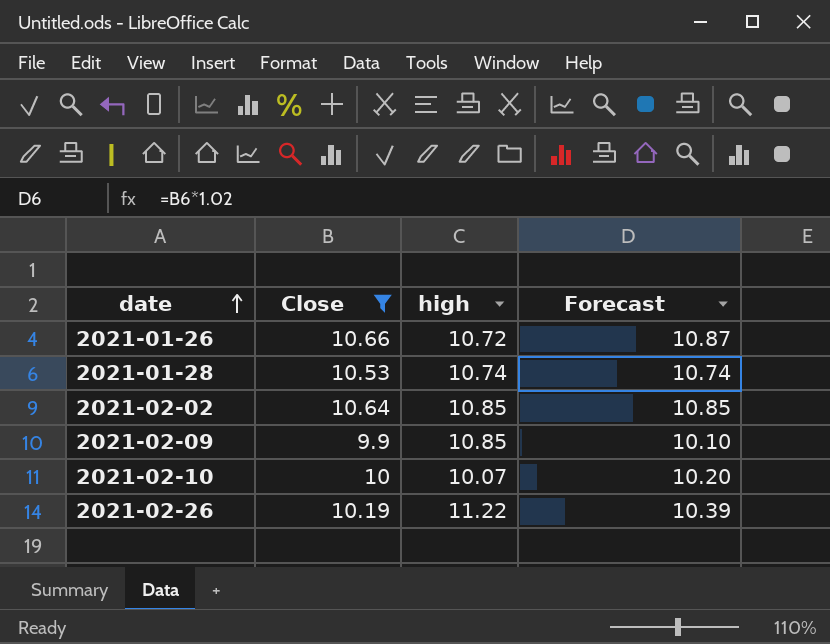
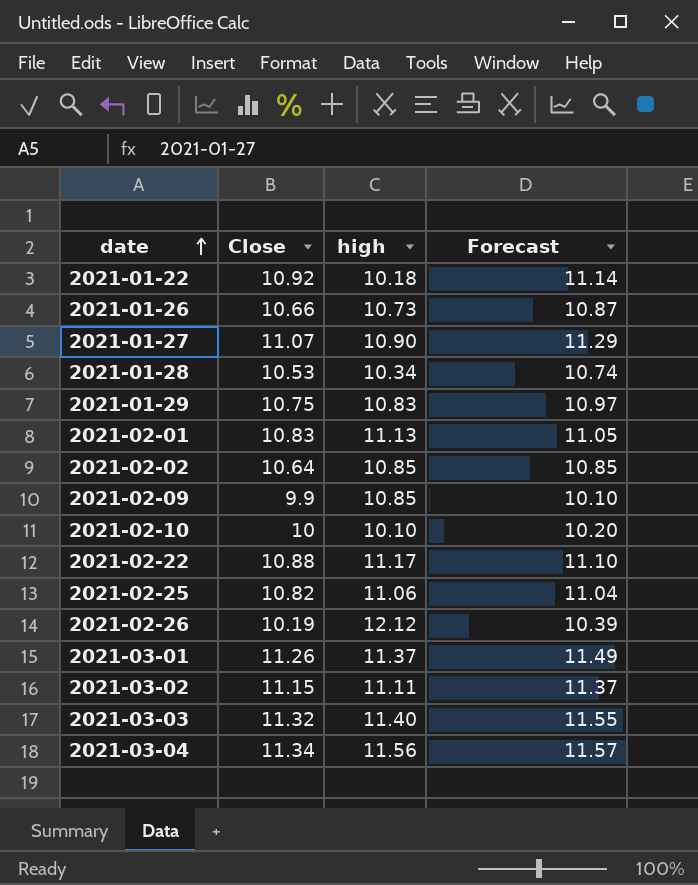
filter: Close <= 10.66 -> none
2021-01-26 | high: 10.72 -> 10.73
2021-01-28 | high: 10.74 -> 10.34
2021-02-10 | high: 10.07 -> 10.10
2021-02-26 | high: 11.22 -> 12.12

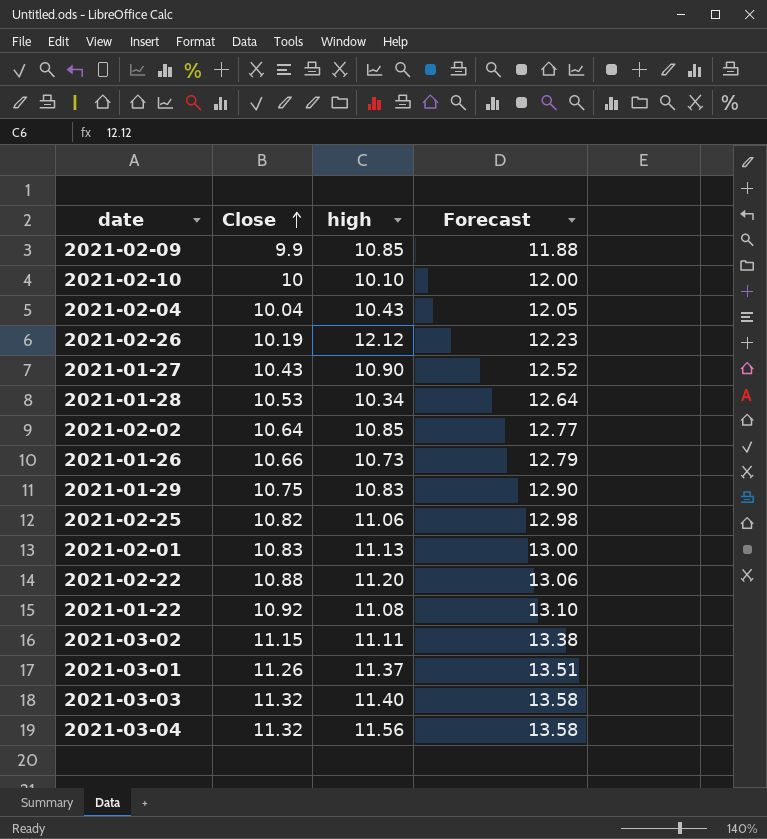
row order: date ascending -> Close ascending
column Forecast | formula: [Close] * 1.02 -> [Close] * 1.2
row 2021-02-04: none -> 10.04 | 10.43 | 12.05
2021-01-27 | Close: 11.07 -> 10.43
2021-02-22 | high: 11.17 -> 11.20
2021-01-22 | high: 10.18 -> 11.08
2021-03-04 | Close: 11.34 -> 11.32

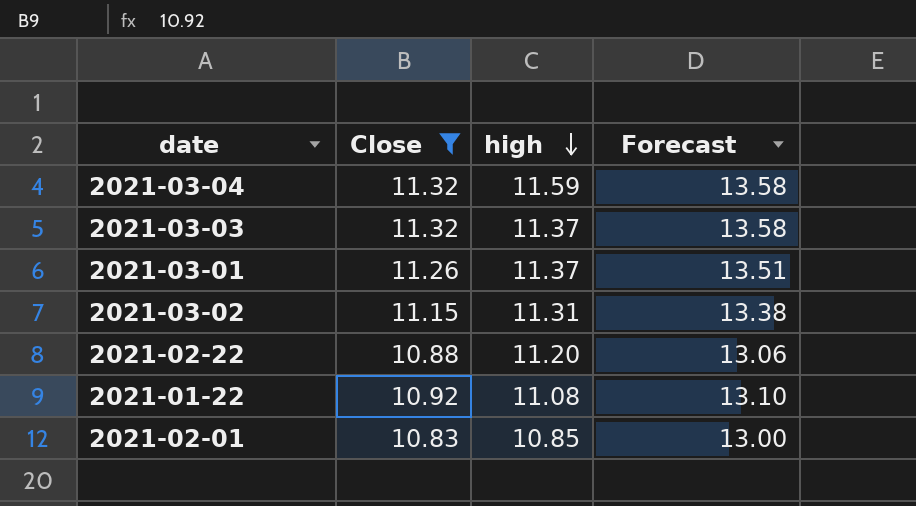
filter: none -> Close >= 10.83
row order: Close ascending -> high descending
2021-03-04 | high: 11.56 -> 11.59
2021-03-03 | high: 11.40 -> 11.37
2021-03-02 | high: 11.11 -> 11.31
2021-02-01 | high: 11.13 -> 10.85

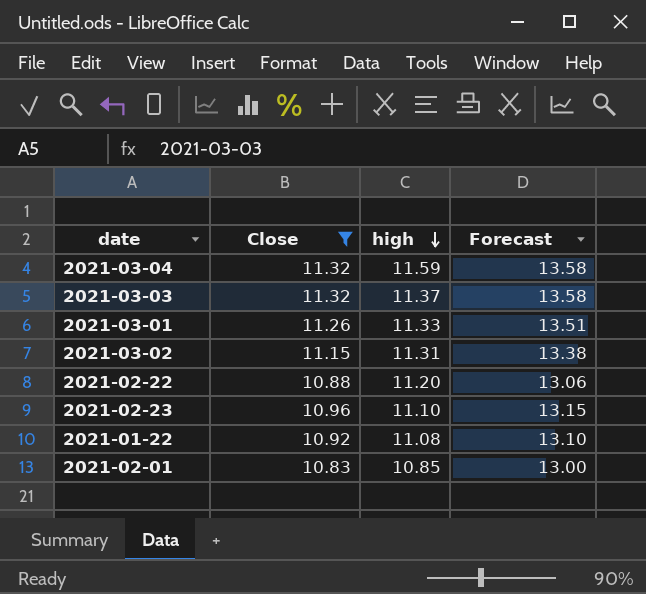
2021-03-01 | high: 11.37 -> 11.33
row 2021-02-23: none -> 10.96 | 11.10 | 13.15

